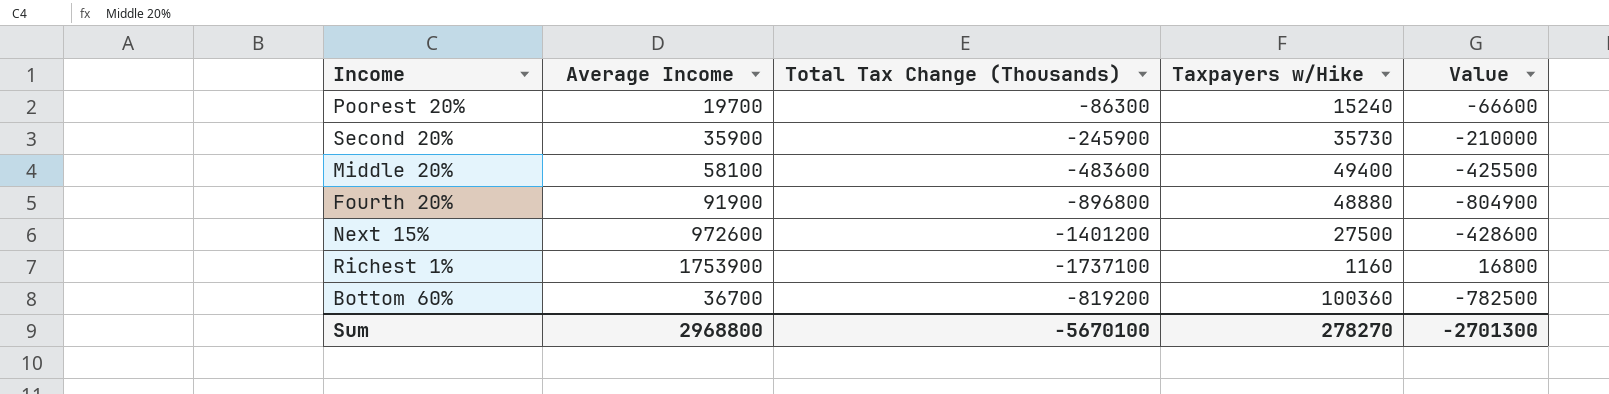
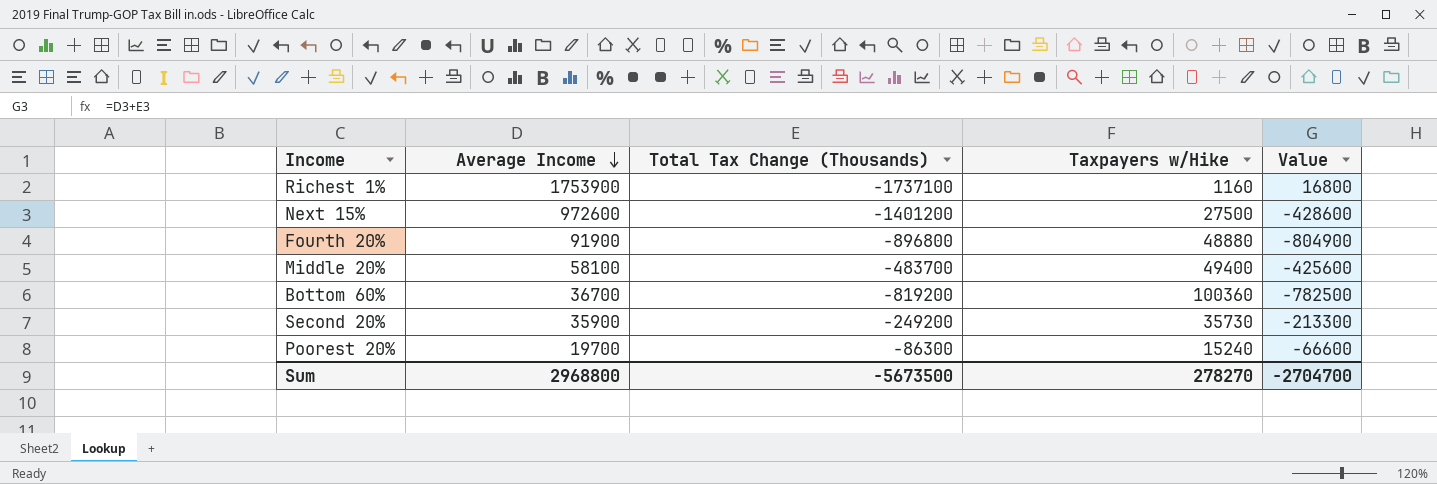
row order: none -> Average Income descending
Middle 20% | Total Tax Change (Thousands): -483600 -> -483700
Middle 20% | Value: -425500 -> -425600
Second 20% | Total Tax Change (Thousands): -245900 -> -249200
Second 20% | Value: -210000 -> -213300
Sum | Total Tax Change (Thousands): -5670100 -> -5673500
Sum | Value: -2701300 -> -2704700

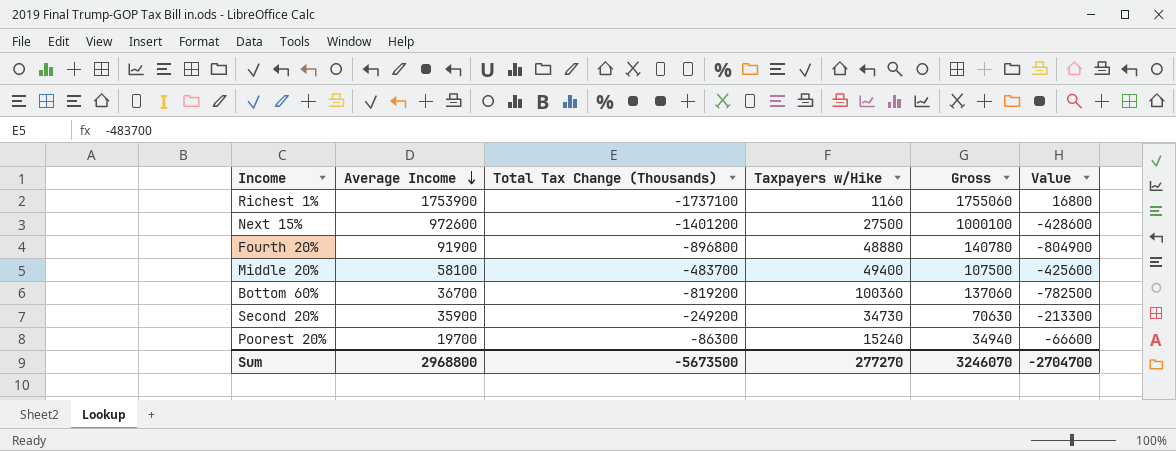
column Gross | formula: none -> [Average Income] + [Taxpayers w/Hike]
Second 20% | Taxpayers w/Hike: 35730 -> 34730
Sum | Taxpayers w/Hike: 278270 -> 277270

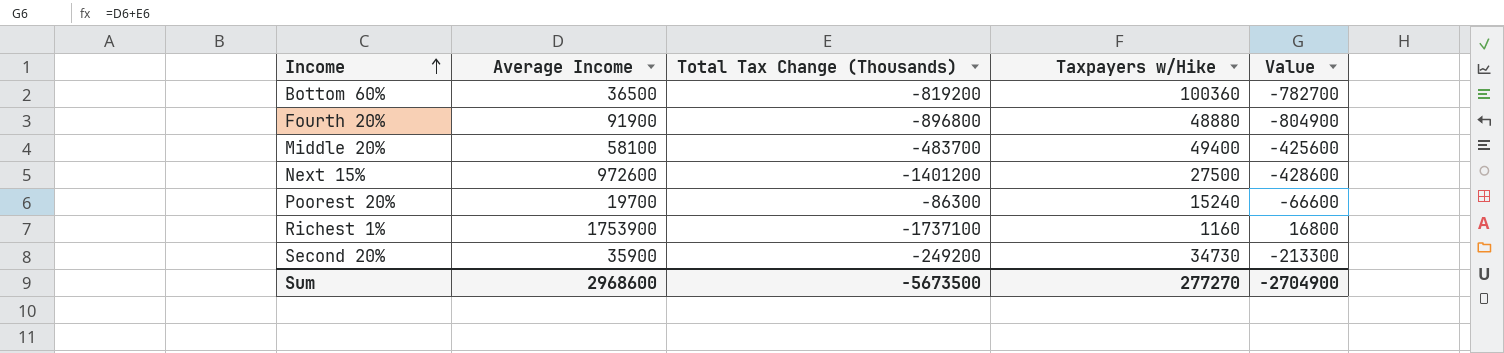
row order: Average Income descending -> Income ascending
column Gross | formula: [Average Income] + [Taxpayers w/Hike] -> none
Bottom 60% | Average Income: 36700 -> 36500
Bottom 60% | Value: -782500 -> -782700
Sum | Average Income: 2968800 -> 2968600
Sum | Value: -2704700 -> -2704900

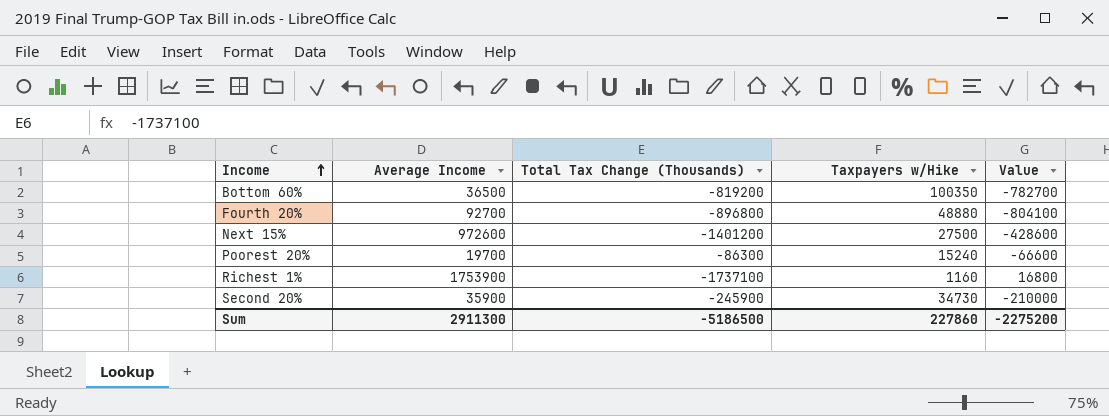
row Middle 20%: 58100 | -483700 | 49400 | -425600 -> none
Bottom 60% | Taxpayers w/Hike: 100360 -> 100350
Fourth 20% | Average Income: 91900 -> 92700
Fourth 20% | Value: -804900 -> -804100
Second 20% | Total Tax Change (Thousands): -249200 -> -245900
Second 20% | Value: -213300 -> -210000
Sum | Average Income: 2968600 -> 2911300
Sum | Total Tax Change (Thousands): -5673500 -> -5186500
Sum | Taxpayers w/Hike: 277270 -> 227860
Sum | Value: -2704900 -> -2275200

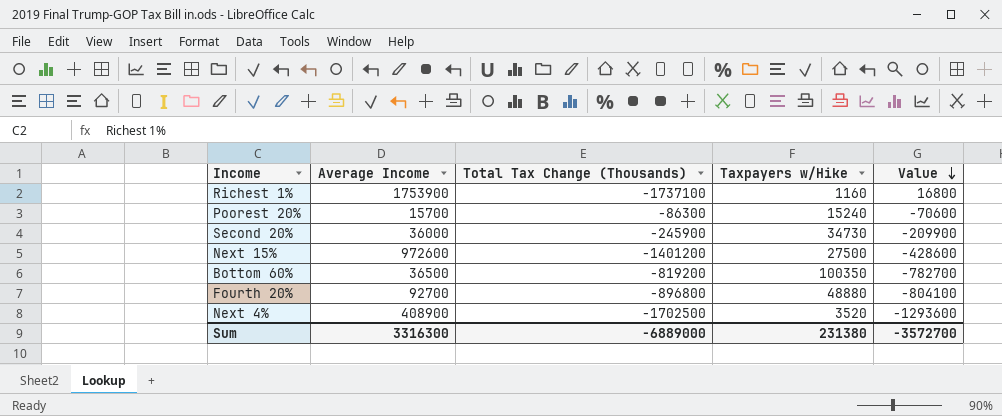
row order: Income ascending -> Value descending
Poorest 20% | Average Income: 19700 -> 15700
Poorest 20% | Value: -66600 -> -70600
Second 20% | Average Income: 35900 -> 36000
Second 20% | Value: -210000 -> -209900
row Next 4%: none -> 408900 | -1702500 | 3520 | -1293600
Sum | Average Income: 2911300 -> 3316300
Sum | Total Tax Change (Thousands): -5186500 -> -6889000
Sum | Taxpayers w/Hike: 227860 -> 231380
Sum | Value: -2275200 -> -3572700

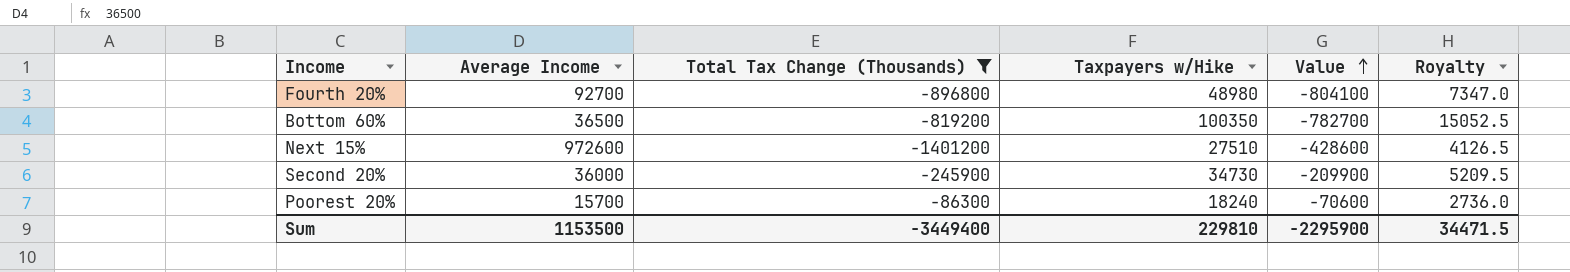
filter: none -> Total Tax Change (Thousands) >= -1401200
row order: Value descending -> Value ascending
column Royalty | formula: none -> [Taxpayers w/Hike] * 0.15
Fourth 20% | Taxpayers w/Hike: 48880 -> 48980
Next 15% | Taxpayers w/Hike: 27500 -> 27510
Poorest 20% | Taxpayers w/Hike: 15240 -> 18240
Sum | Average Income: 3316300 -> 1153500
Sum | Total Tax Change (Thousands): -6889000 -> -3449400
Sum | Taxpayers w/Hike: 231380 -> 229810
Sum | Value: -3572700 -> -2295900

